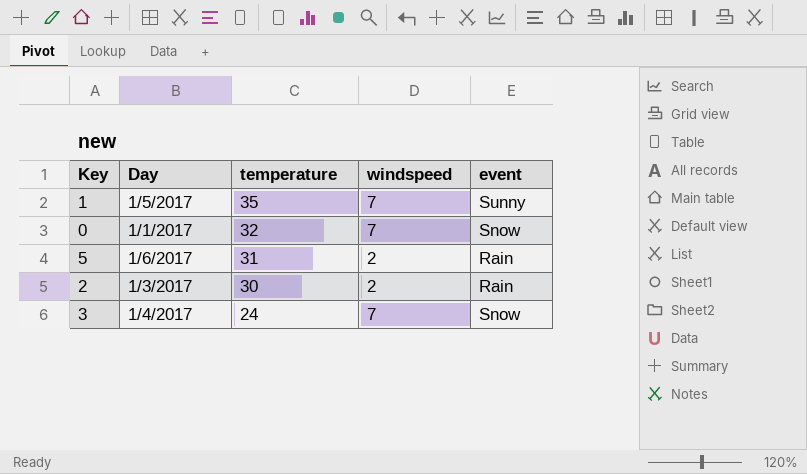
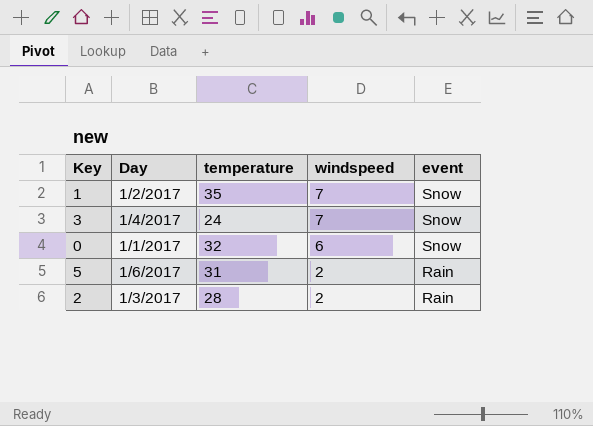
row order: temperature descending -> windspeed descending
1 | Day: 1/5/2017 -> 1/2/2017
1 | event: Sunny -> Snow
0 | windspeed: 7 -> 6
2 | temperature: 30 -> 28

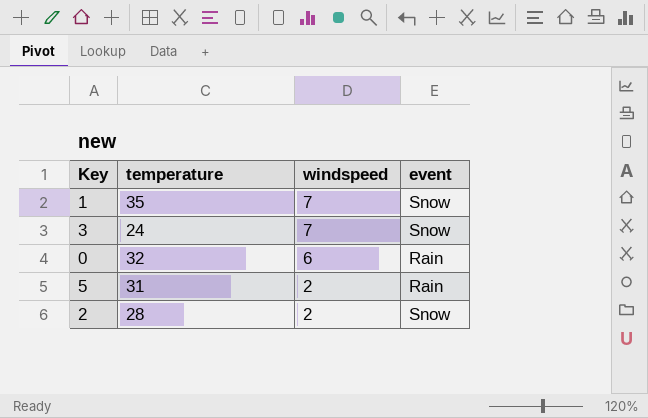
column Day | position: 2 -> none
0 | event: Snow -> Rain
2 | event: Rain -> Snow

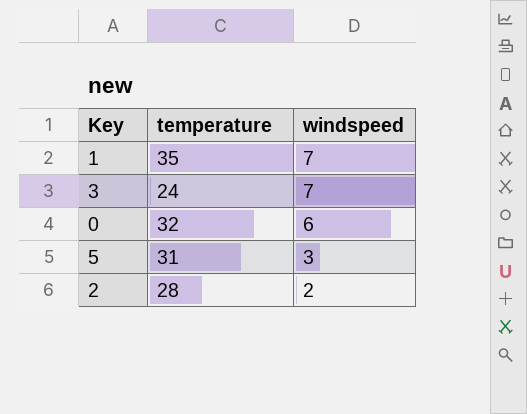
column event | position: 4 -> none
5 | windspeed: 2 -> 3

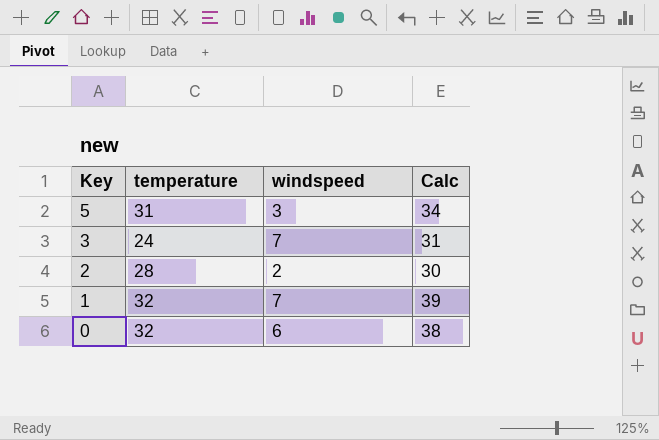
row order: windspeed descending -> Key descending
column Calc | formula: none -> [temperature] + [windspeed]
1 | temperature: 35 -> 32

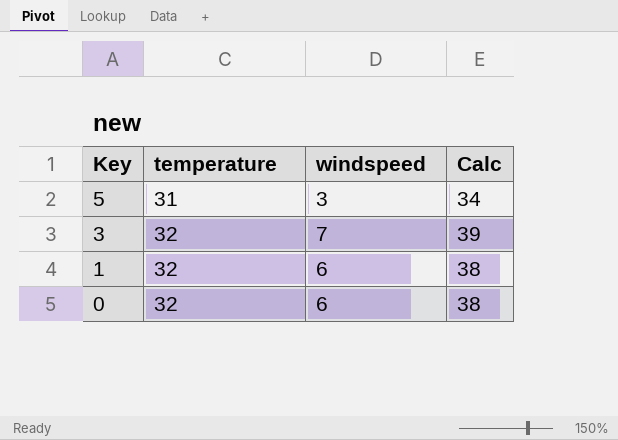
row 2: 28 | 2 | 30 -> none
3 | temperature: 24 -> 32
3 | Calc: 31 -> 39
1 | windspeed: 7 -> 6
1 | Calc: 39 -> 38

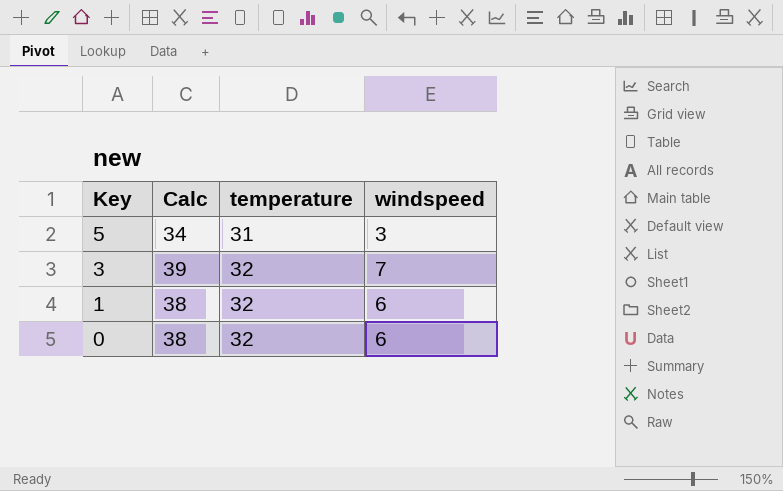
column Calc | position: 4 -> 2

